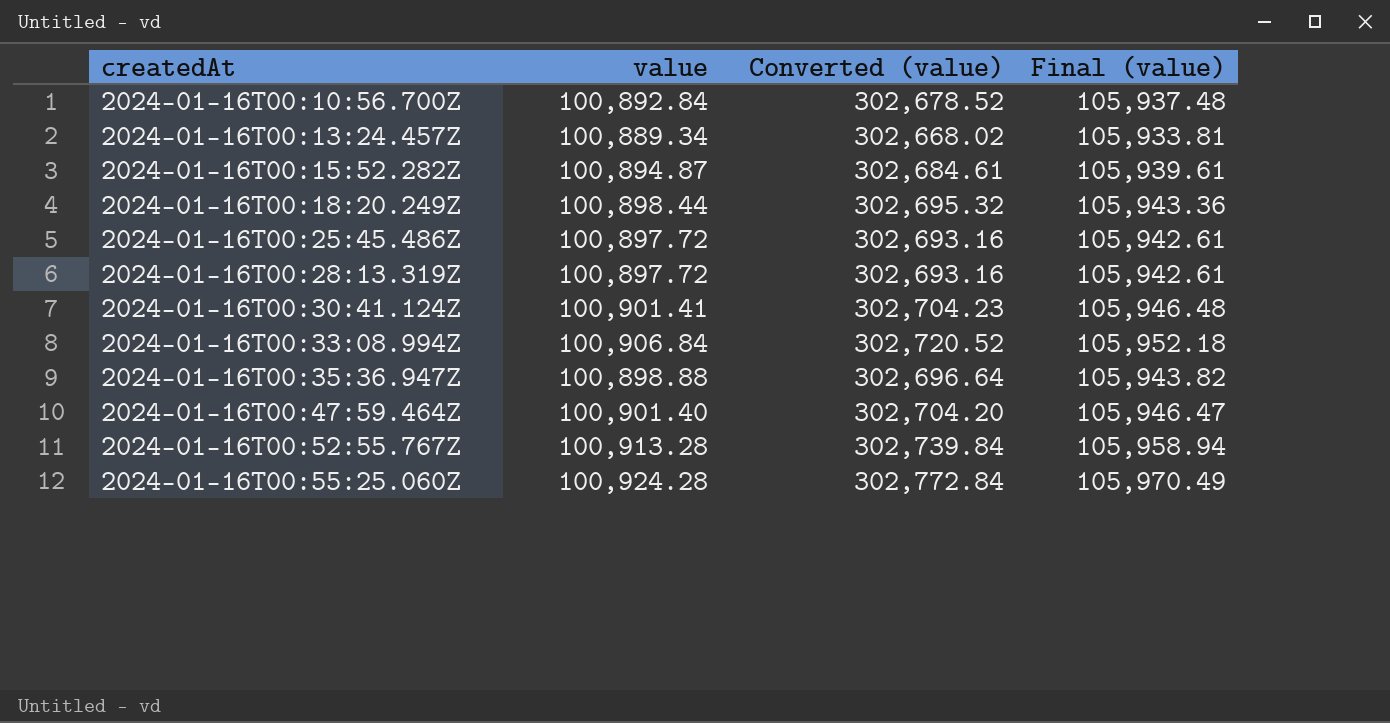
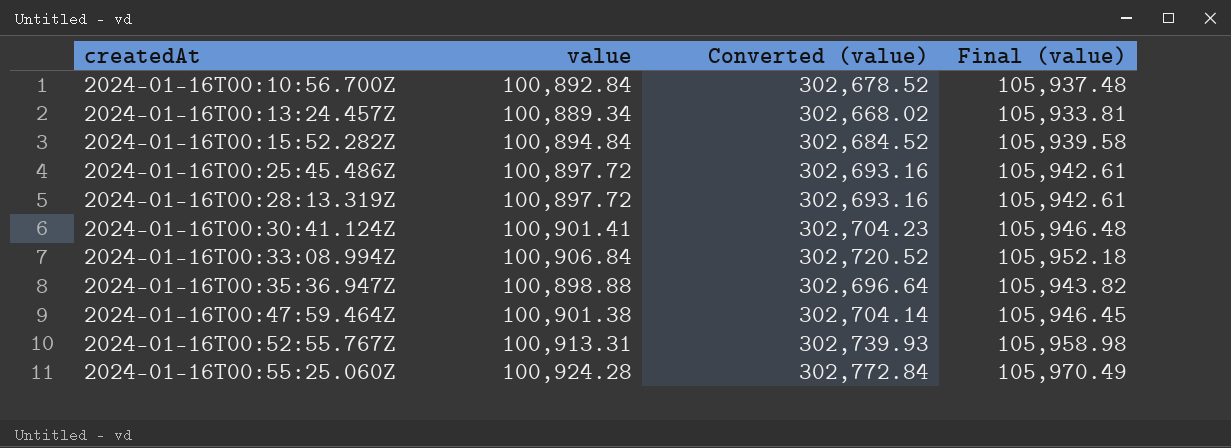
row 2024-01-16T00:18:20.249Z: 100,898.44 | 302,695.32 | 105,943.36 -> none
2024-01-16T00:15:52.282Z | value: 100,894.87 -> 100,894.84
2024-01-16T00:15:52.282Z | Converted (value): 302,684.61 -> 302,684.52
2024-01-16T00:15:52.282Z | Final (value): 105,939.61 -> 105,939.58
2024-01-16T00:47:59.464Z | value: 100,901.40 -> 100,901.38
2024-01-16T00:47:59.464Z | Converted (value): 302,704.20 -> 302,704.14
2024-01-16T00:47:59.464Z | Final (value): 105,946.47 -> 105,946.45
2024-01-16T00:52:55.767Z | value: 100,913.28 -> 100,913.31
2024-01-16T00:52:55.767Z | Converted (value): 302,739.84 -> 302,739.93
2024-01-16T00:52:55.767Z | Final (value): 105,958.94 -> 105,958.98

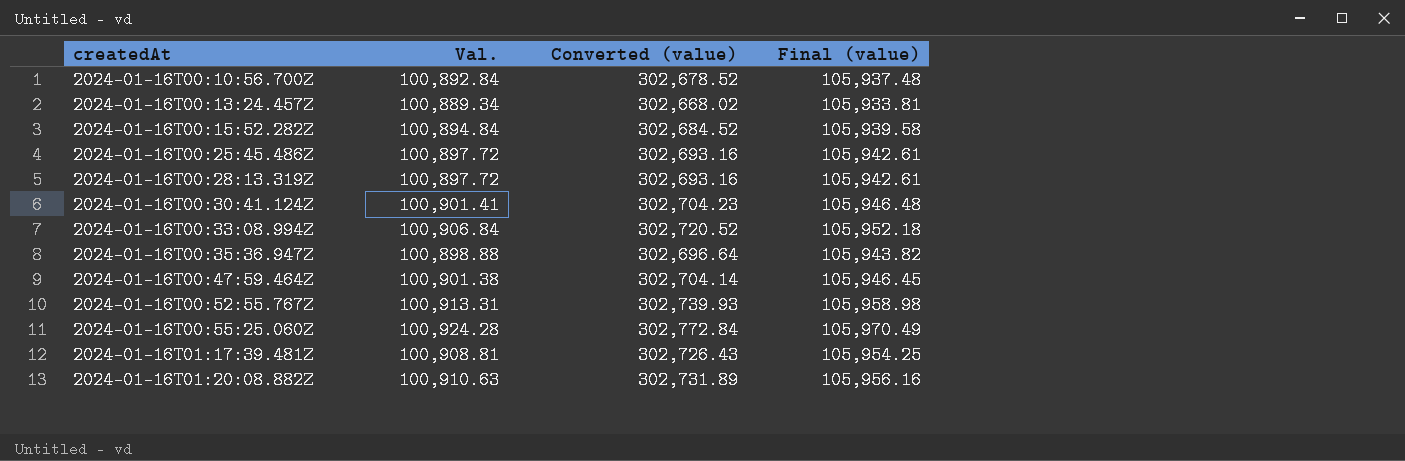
column name: value -> Val.
row 2024-01-16T01:17:39.481Z: none -> 100,908.81 | 302,726.43 | 105,954.25
row 2024-01-16T01:20:08.882Z: none -> 100,910.63 | 302,731.89 | 105,956.16

